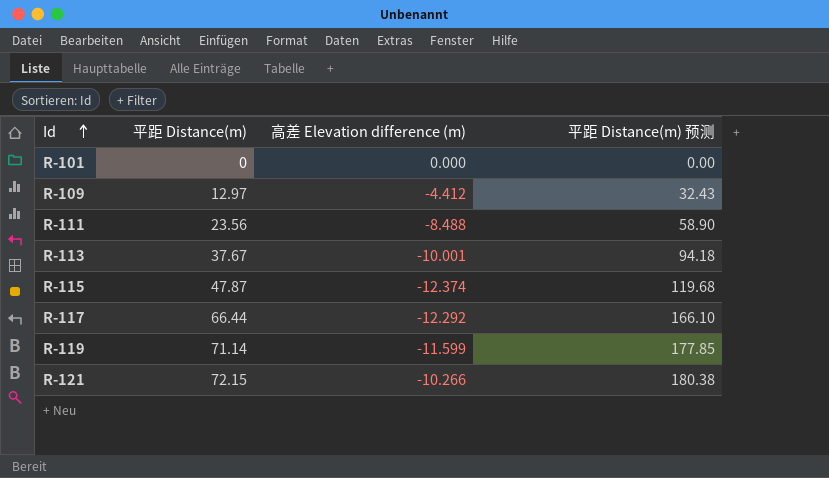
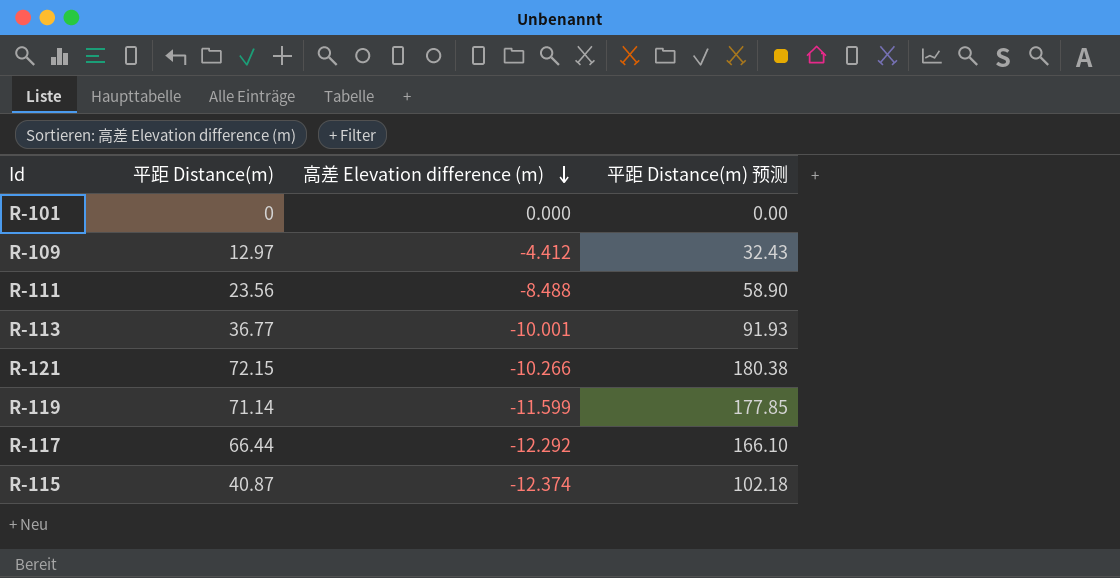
row order: Id ascending -> 高差 Elevation difference (m) descending
R-113 | 平距 Distance(m): 37.67 -> 36.77
R-113 | 平距 Distance(m) 预测: 94.18 -> 91.93
R-115 | 平距 Distance(m): 47.87 -> 40.87
R-115 | 平距 Distance(m) 预测: 119.68 -> 102.18

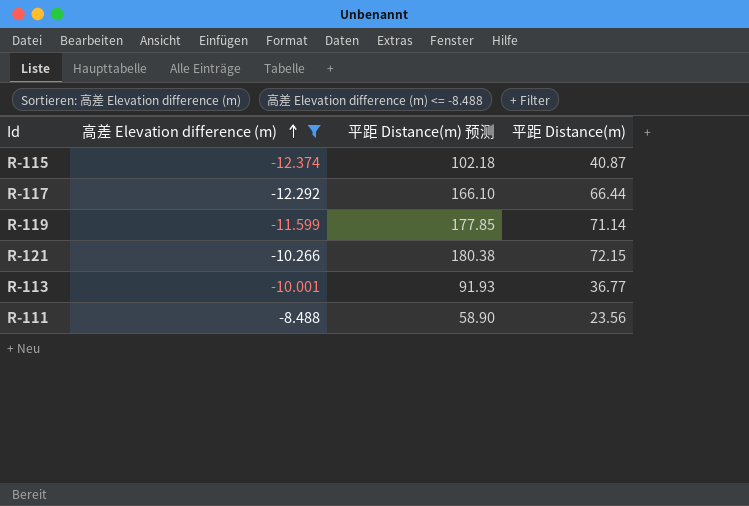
filter: none -> 高差 Elevation difference (m) <= -8.488
row order: 高差 Elevation difference (m) descending -> 高差 Elevation difference (m) ascending
column 平距 Distance(m) | position: 2 -> 4

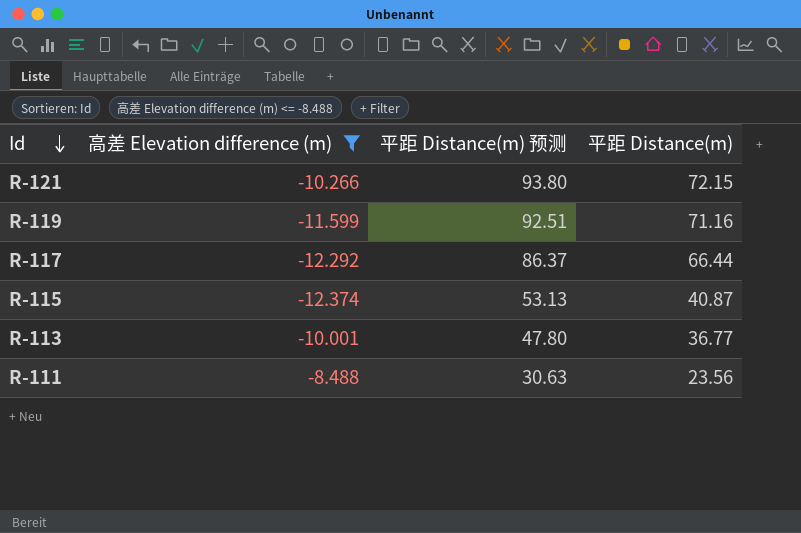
row order: 高差 Elevation difference (m) ascending -> Id descending
column 平距 Distance(m) 预测 | formula: [平距 Distance(m)] * 2.5 -> [平距 Distance(m)] * 1.3
R-119 | 平距 Distance(m): 71.14 -> 71.16

